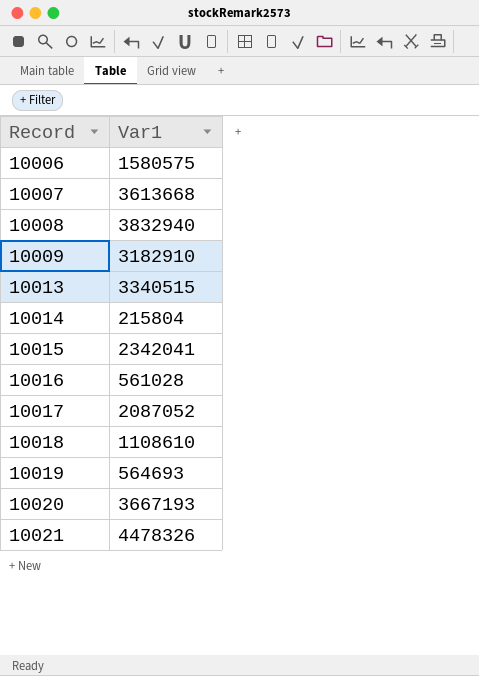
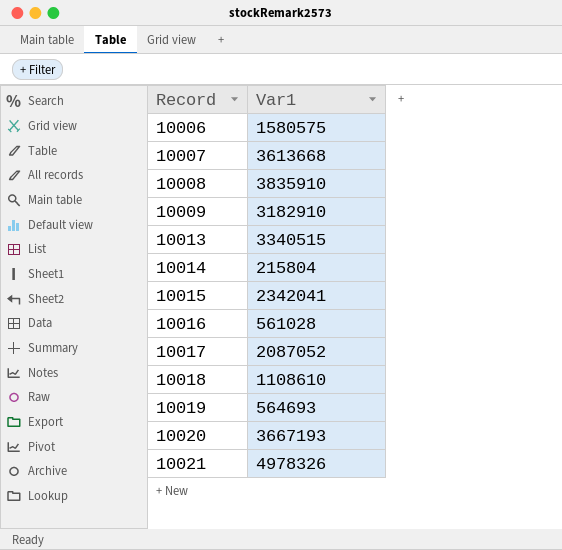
10008 | Var1: 3832940 -> 3835910
10021 | Var1: 4478326 -> 4978326

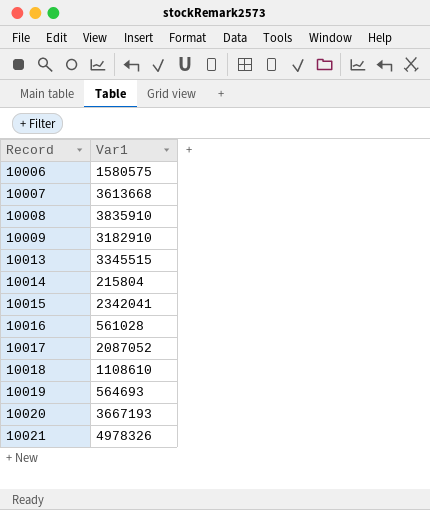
10013 | Var1: 3340515 -> 3345515

